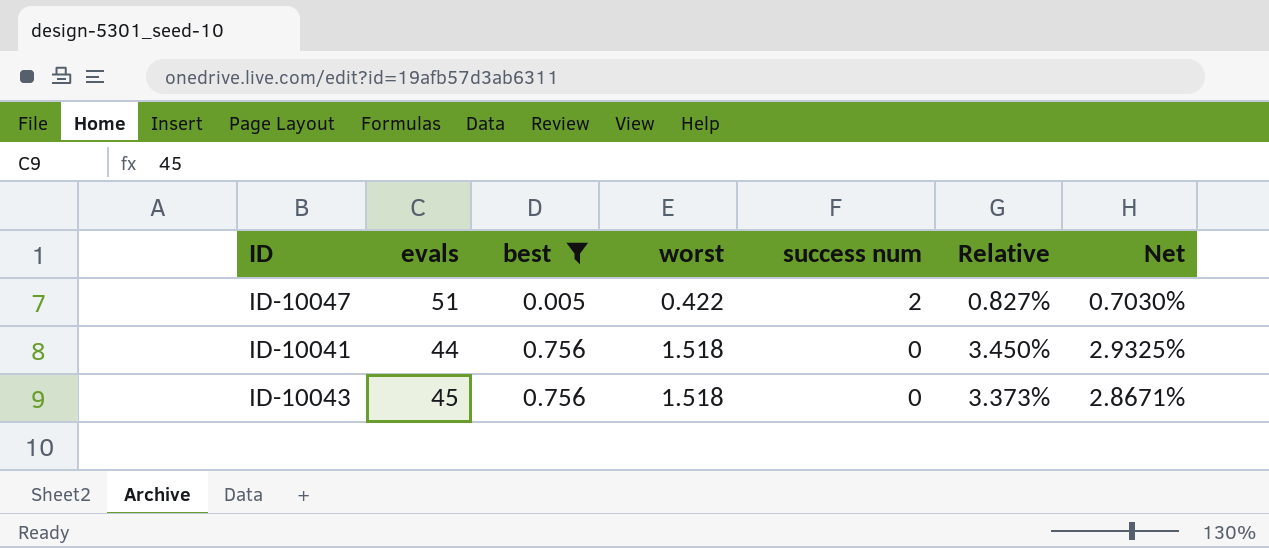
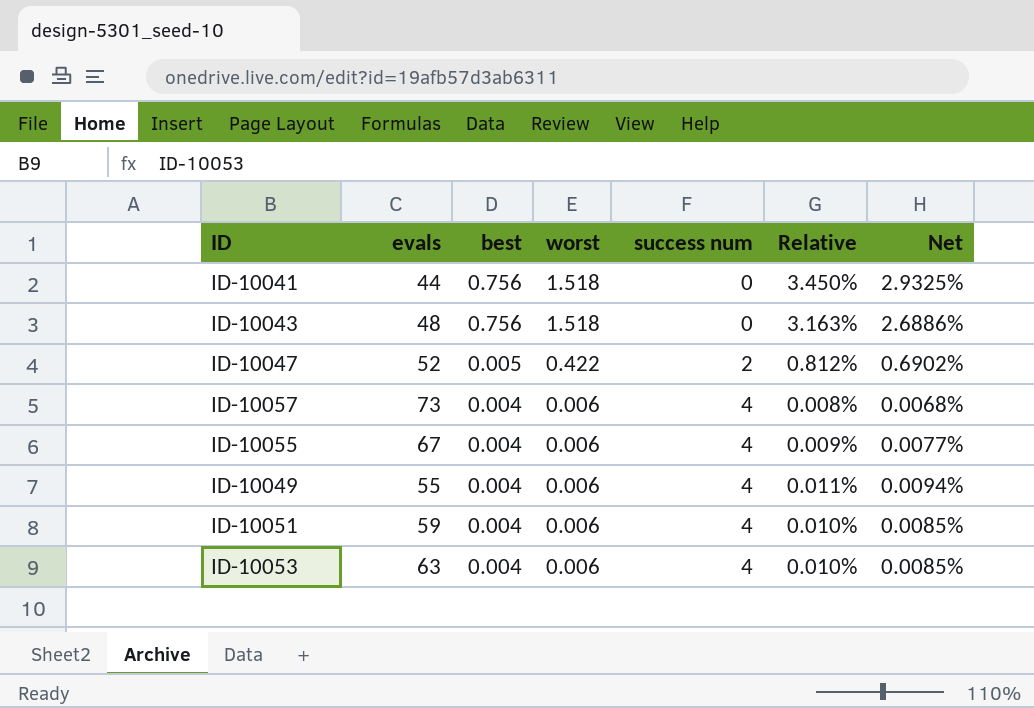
filter: best != 0.004 -> none
row order: best ascending -> best descending
ID-10043 | evals: 45 -> 48
ID-10043 | Relative: 3.373% -> 3.163%
ID-10043 | Net: 2.8671% -> 2.6886%
ID-10047 | evals: 51 -> 52
ID-10047 | Relative: 0.827% -> 0.812%
ID-10047 | Net: 0.7030% -> 0.6902%

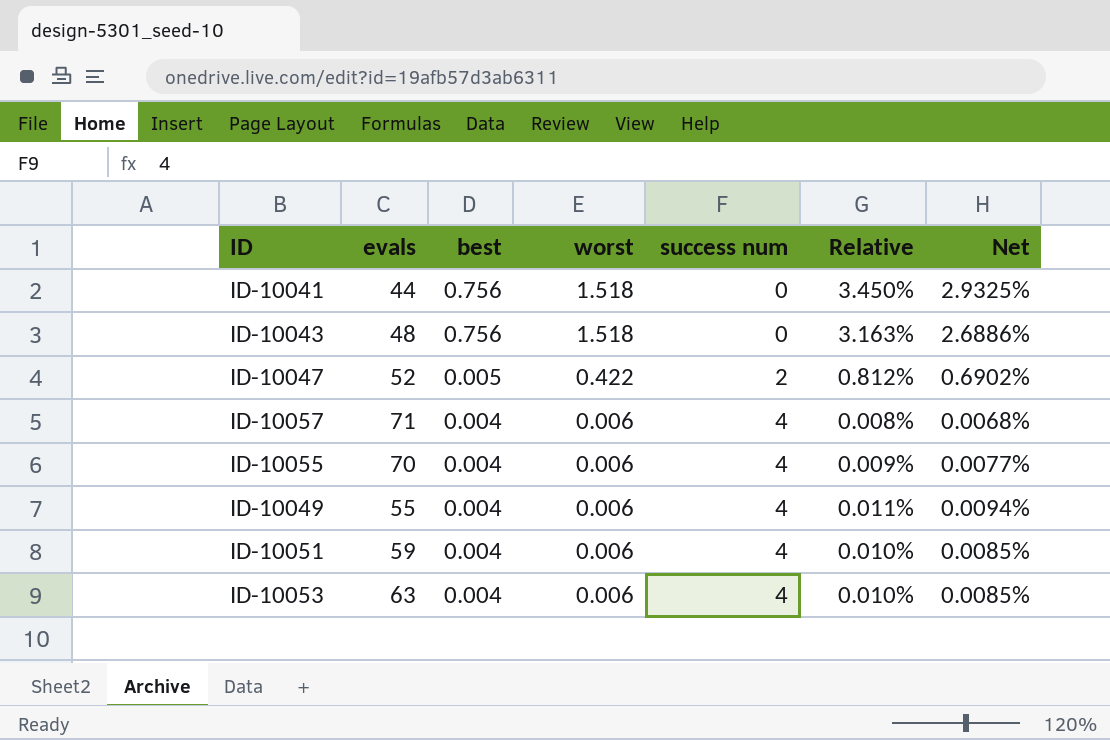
ID-10057 | evals: 73 -> 71
ID-10055 | evals: 67 -> 70

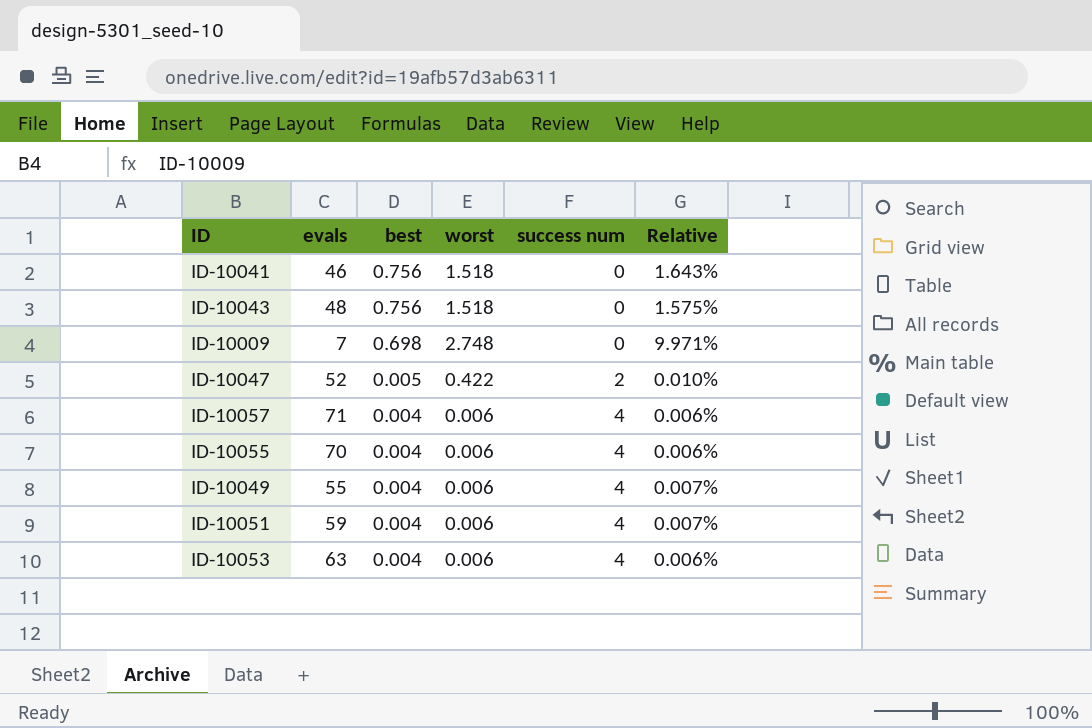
column Net | formula: [Relative] * 0.85 -> none
column Relative | formula: [worst] / [evals] -> [best] / [evals]
ID-10041 | evals: 44 -> 46
row ID-10009: none -> 7 | 0.698 | 2.748 | 0 | 9.971%

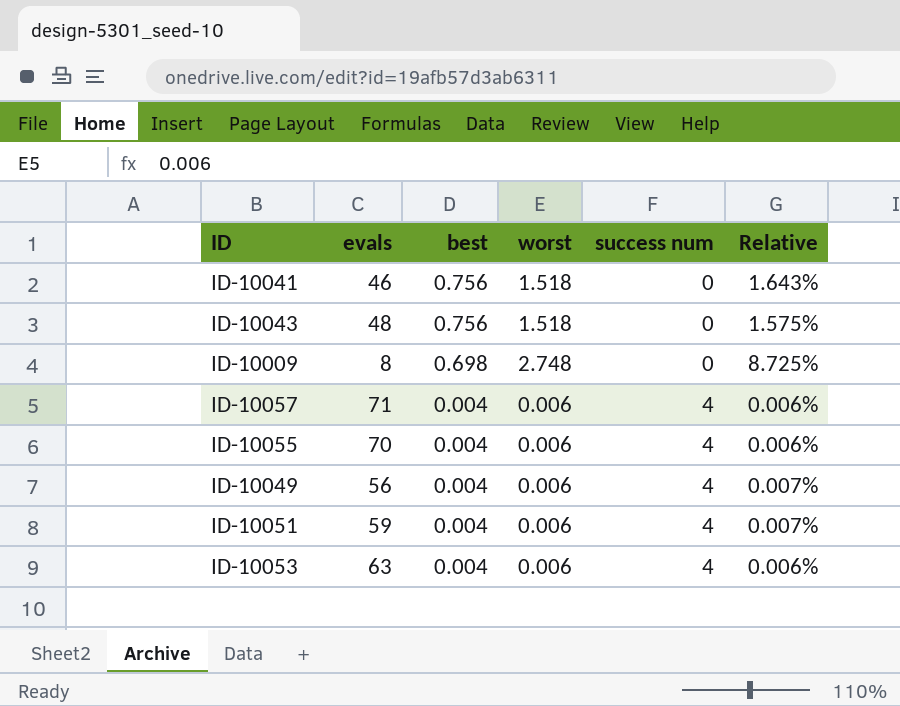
row ID-10047: 52 | 0.005 | 0.422 | 2 | 0.010% -> none
ID-10009 | evals: 7 -> 8
ID-10009 | Relative: 9.971% -> 8.725%
ID-10049 | evals: 55 -> 56

